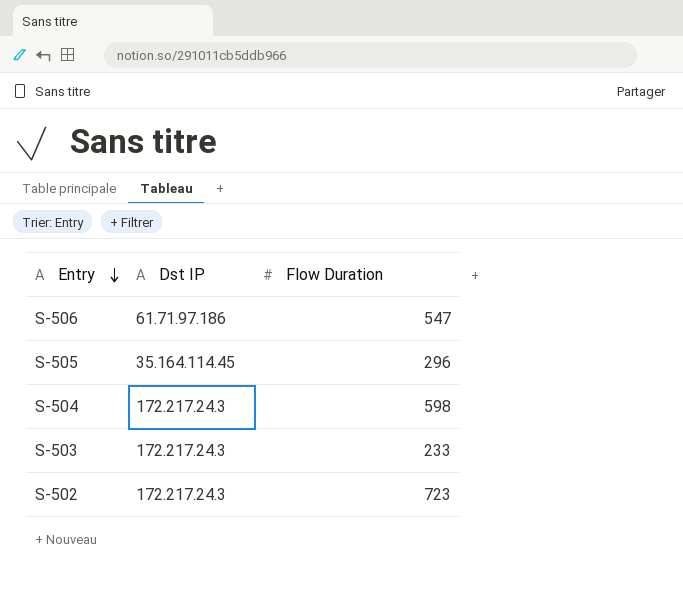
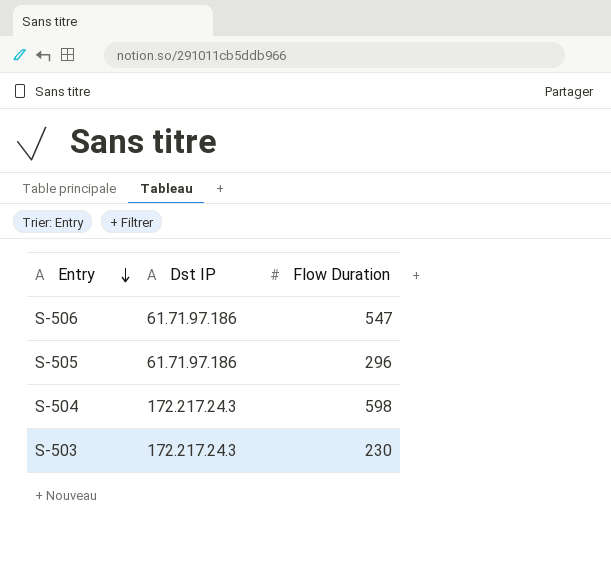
row S-502: 172.217.24.3 | 723 -> none
S-505 | Dst IP: 35.164.114.45 -> 61.71.97.186
S-503 | Flow Duration: 233 -> 230

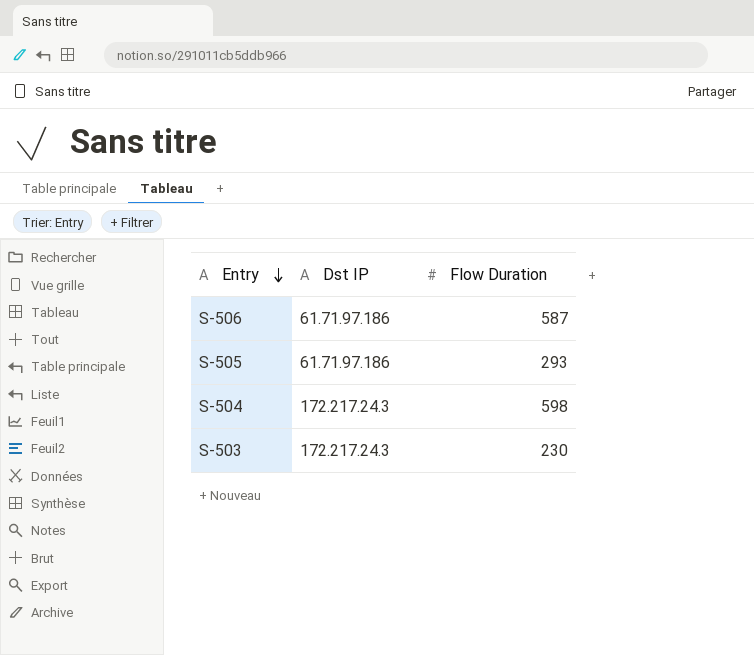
S-506 | Flow Duration: 547 -> 587
S-505 | Flow Duration: 296 -> 293

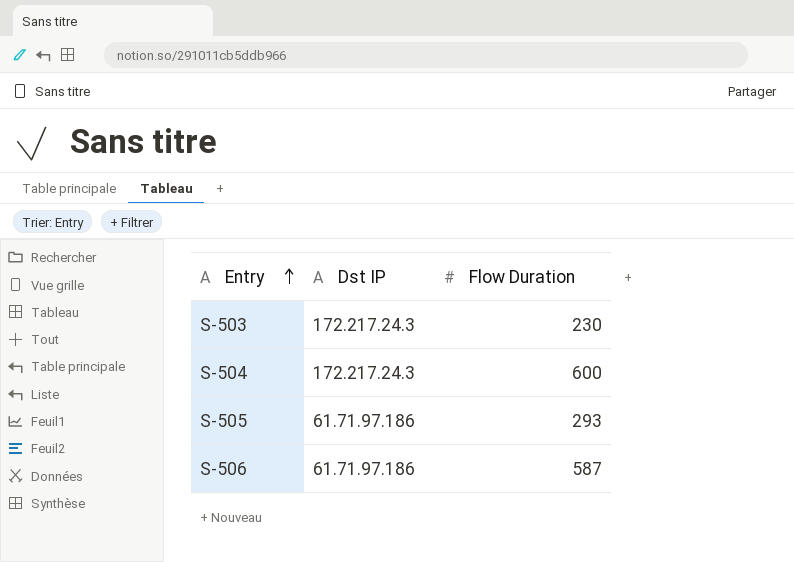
row order: Entry descending -> Entry ascending
S-504 | Flow Duration: 598 -> 600

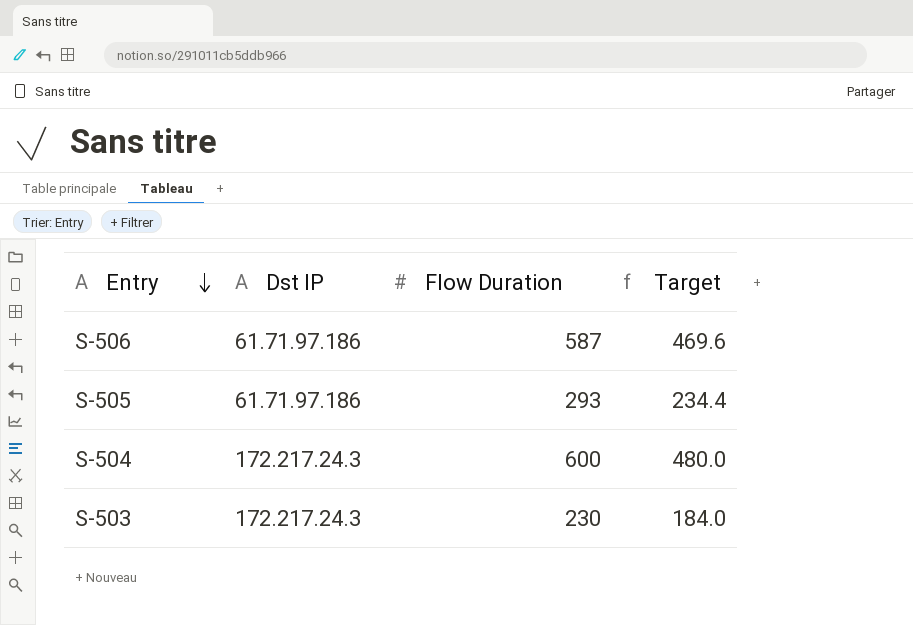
row order: Entry ascending -> Entry descending
column Target | formula: none -> [Flow Duration] * 0.8

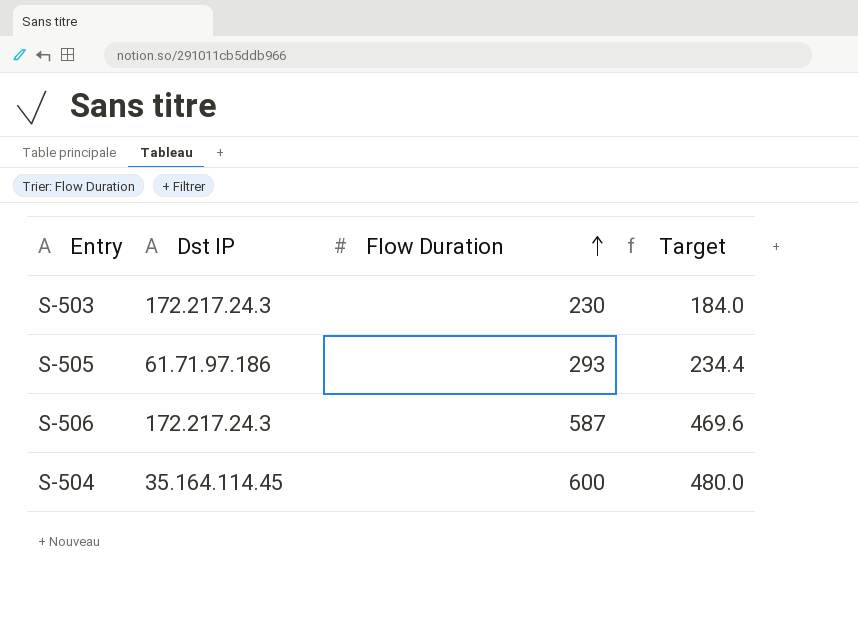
row order: Entry descending -> Flow Duration ascending
S-506 | Dst IP: 61.71.97.186 -> 172.217.24.3
S-504 | Dst IP: 172.217.24.3 -> 35.164.114.45

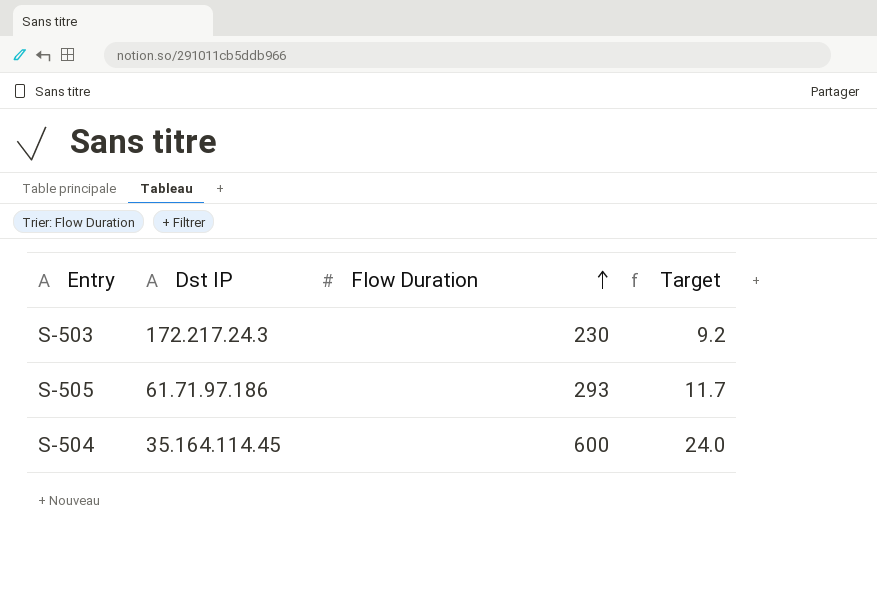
column Target | formula: [Flow Duration] * 0.8 -> [Flow Duration] * 0.04
row S-506: 172.217.24.3 | 587 | 469.6 -> none

